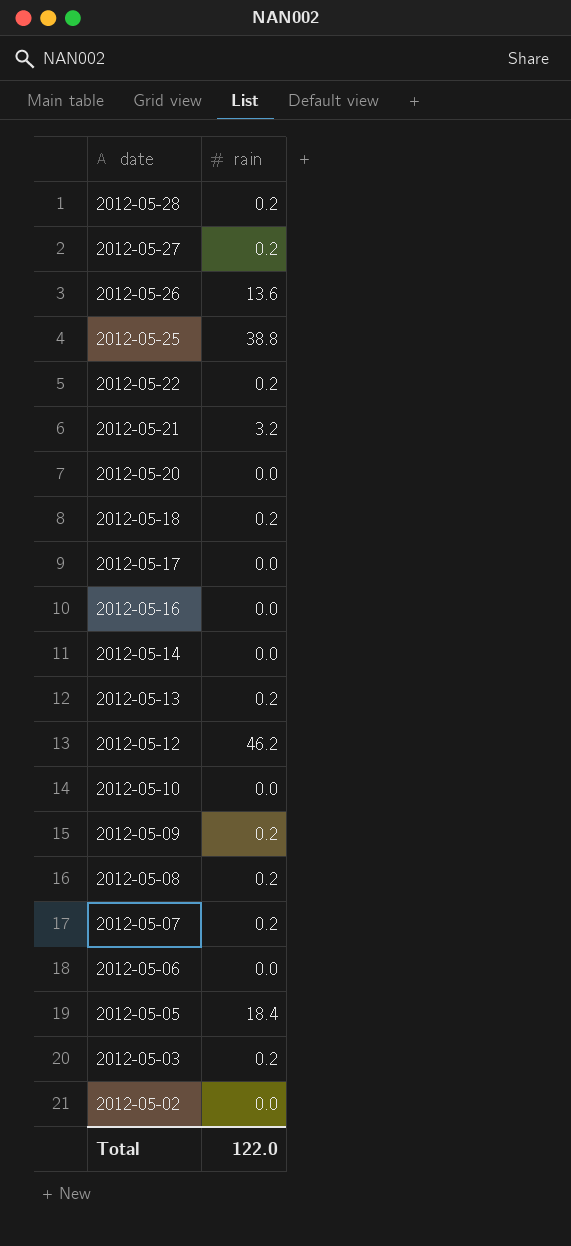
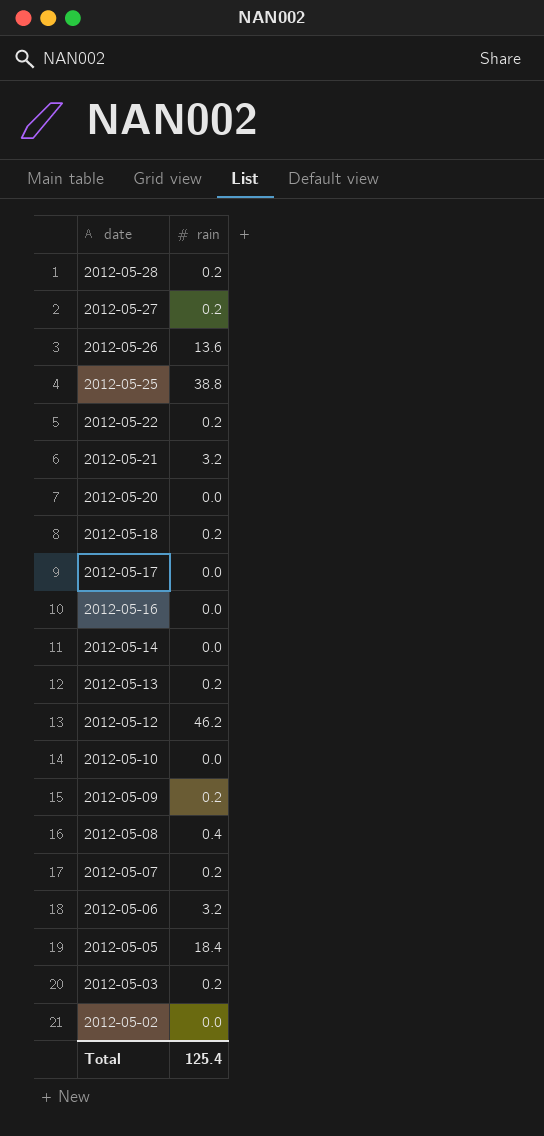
2012-05-08 | rain: 0.2 -> 0.4
2012-05-06 | rain: 0.0 -> 3.2
Total | rain: 122.0 -> 125.4

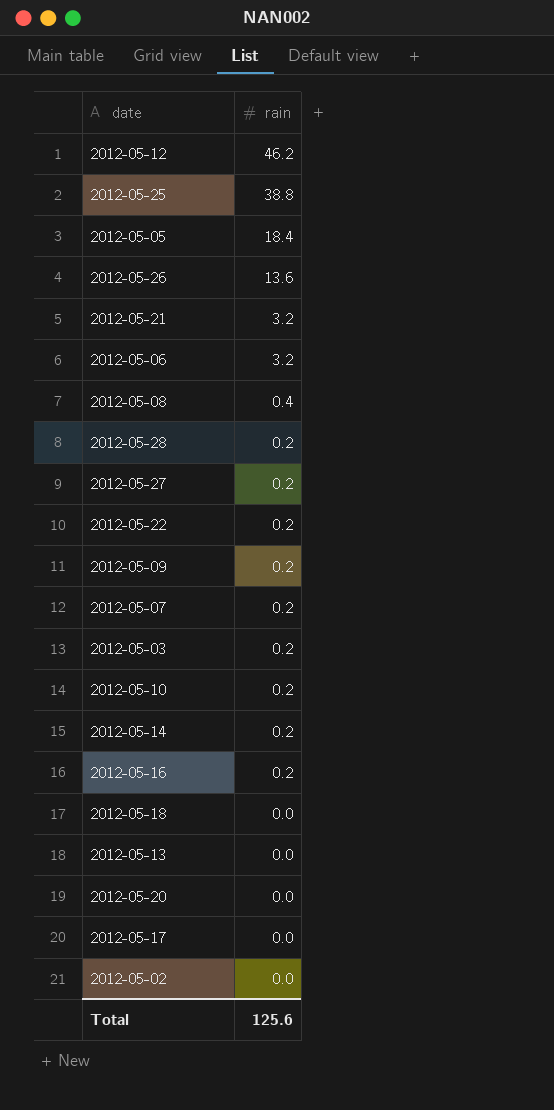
row order: date descending -> rain descending
2012-05-10 | rain: 0.0 -> 0.2
2012-05-14 | rain: 0.0 -> 0.2
2012-05-16 | rain: 0.0 -> 0.2
2012-05-18 | rain: 0.2 -> 0.0
2012-05-13 | rain: 0.2 -> 0.0
Total | rain: 125.4 -> 125.6

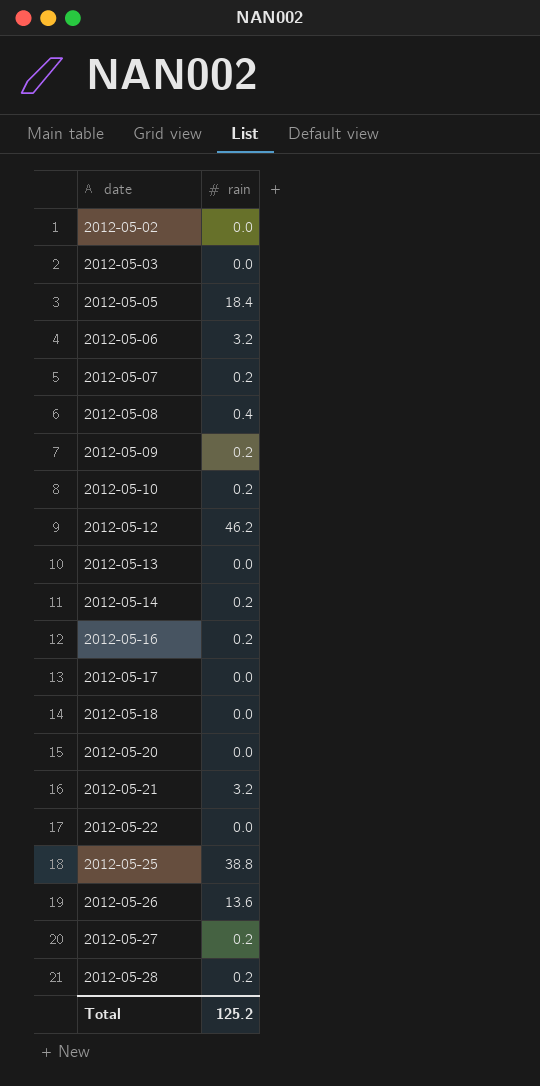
row order: rain descending -> date ascending
2012-05-03 | rain: 0.2 -> 0.0
2012-05-22 | rain: 0.2 -> 0.0
Total | rain: 125.6 -> 125.2

